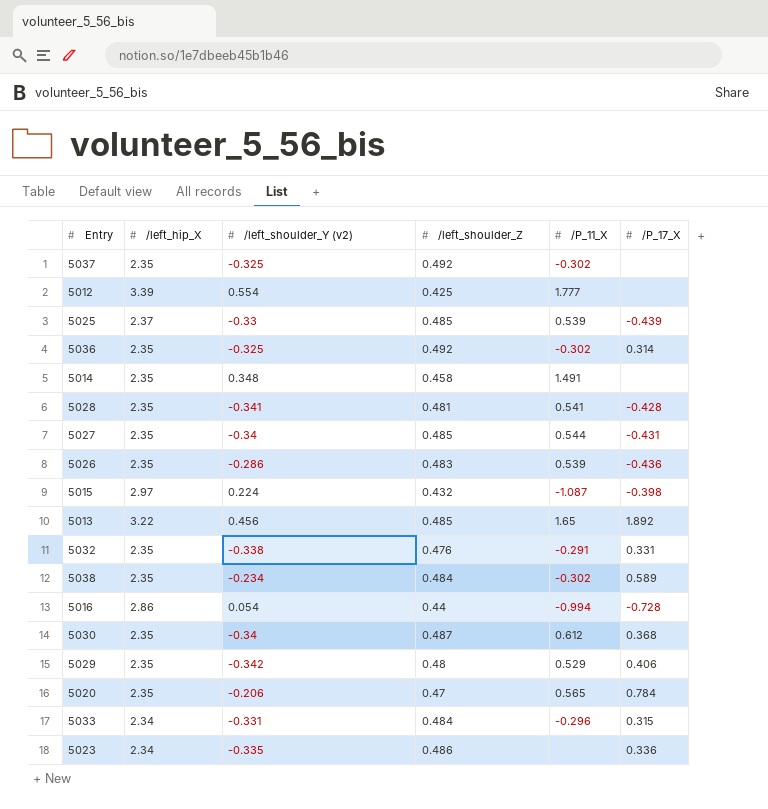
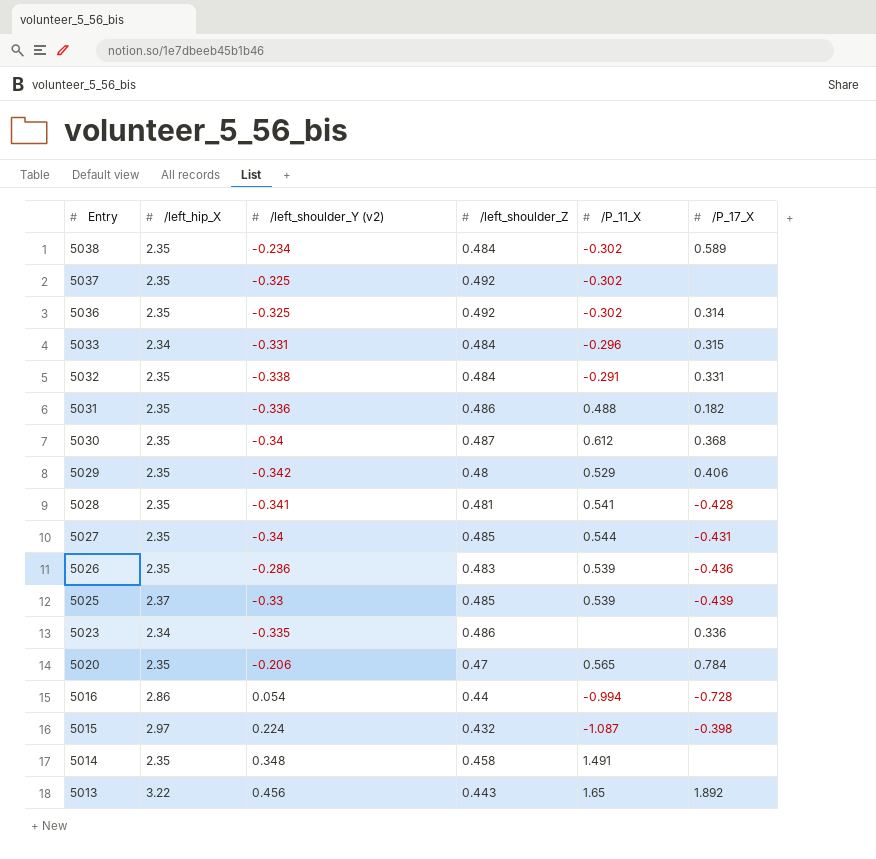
row order: none -> Entry descending
row 5012: 3.39 | 0.554 | 0.425 | 1.777 | none -> none
5032 | /left_shoulder_Z: 0.476 -> 0.484
row 5031: none -> 2.35 | -0.336 | 0.486 | 0.488 | 0.182
5013 | /left_shoulder_Z: 0.485 -> 0.443

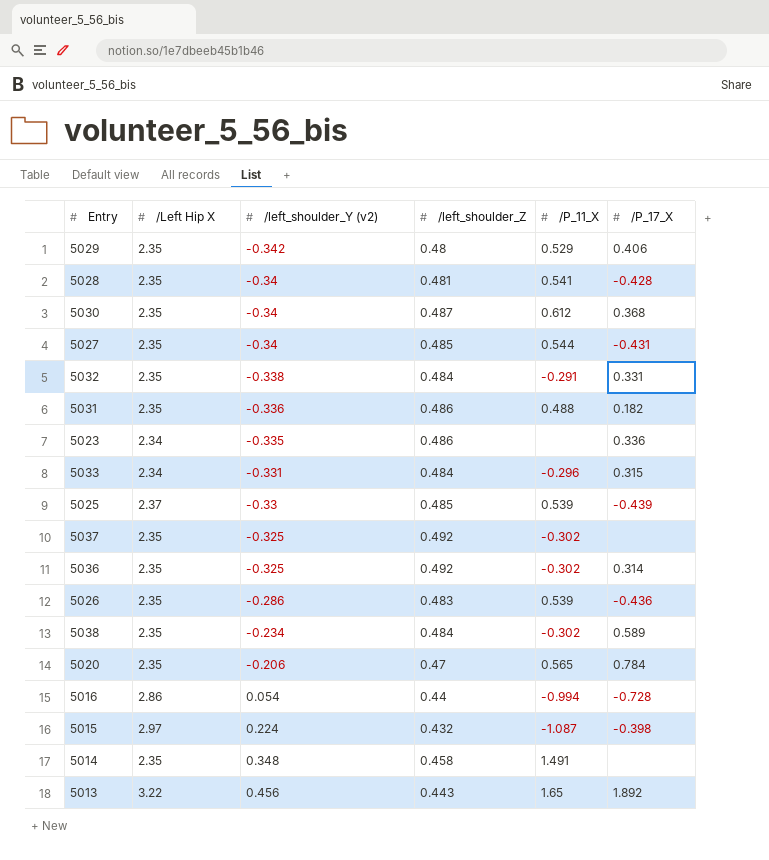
row order: Entry descending -> /left_shoulder_Y (v2) ascending
column name: /left_hip_X -> /Left Hip X
5028 | /left_shoulder_Y (v2): -0.341 -> -0.34

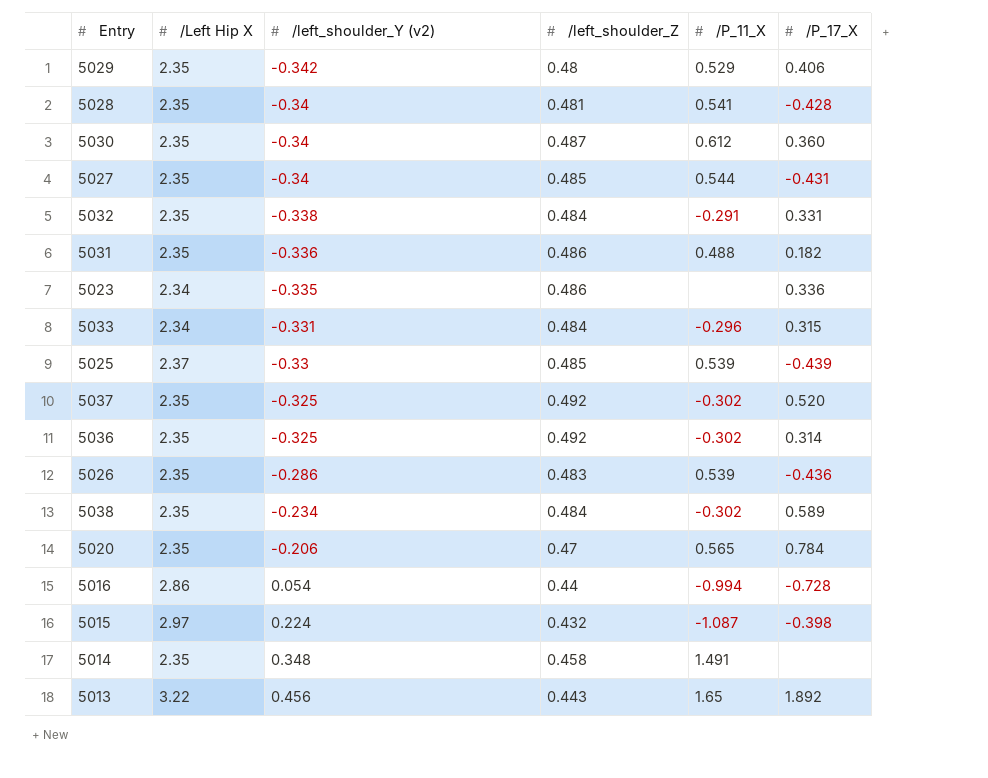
5030 | /P_17_X: 0.368 -> 0.360
5037 | /P_17_X: none -> 0.520

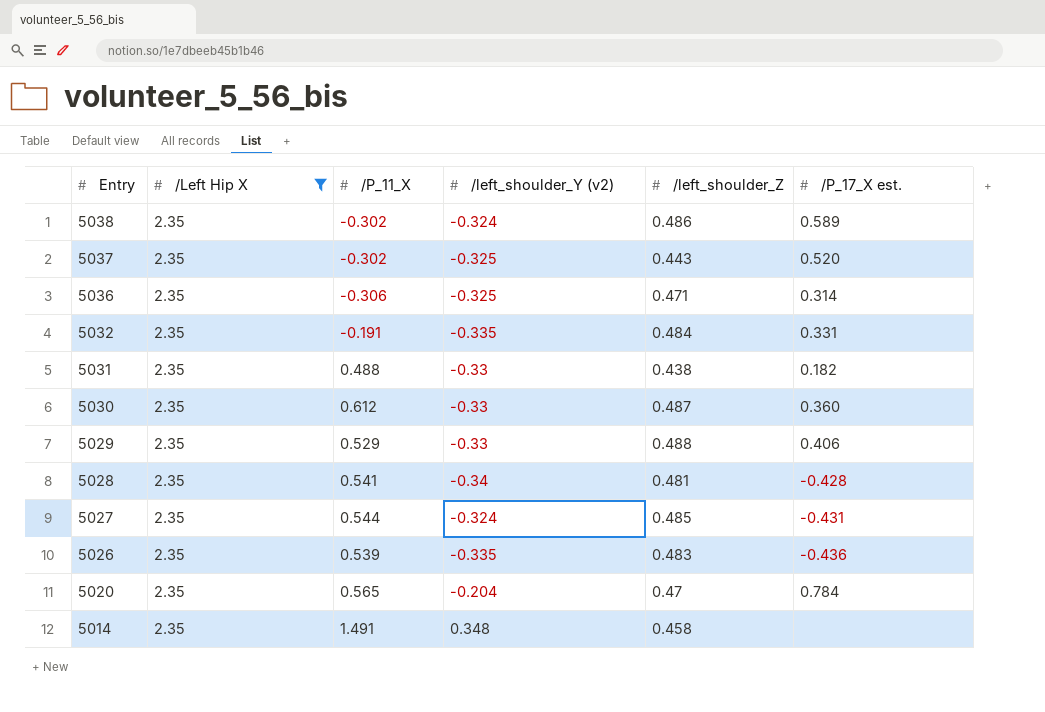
filter: none -> /Left Hip X = 2.35
row order: /left_shoulder_Y (v2) ascending -> Entry descending
column /P_11_X | position: 5 -> 3
column name: /P_17_X -> /P_17_X est.
5038 | /left_shoulder_Y (v2): -0.234 -> -0.324
5038 | /left_shoulder_Z: 0.484 -> 0.486
5037 | /left_shoulder_Z: 0.492 -> 0.443
5036 | /P_11_X: -0.302 -> -0.306
5036 | /left_shoulder_Z: 0.492 -> 0.471
5032 | /P_11_X: -0.291 -> -0.191
5032 | /left_shoulder_Y (v2): -0.338 -> -0.335
5031 | /left_shoulder_Y (v2): -0.336 -> -0.33
5031 | /left_shoulder_Z: 0.486 -> 0.438
5030 | /left_shoulder_Y (v2): -0.34 -> -0.33
5029 | /left_shoulder_Y (v2): -0.342 -> -0.33
5029 | /left_shoulder_Z: 0.48 -> 0.488
5027 | /left_shoulder_Y (v2): -0.34 -> -0.324
5026 | /left_shoulder_Y (v2): -0.286 -> -0.335
5020 | /left_shoulder_Y (v2): -0.206 -> -0.204

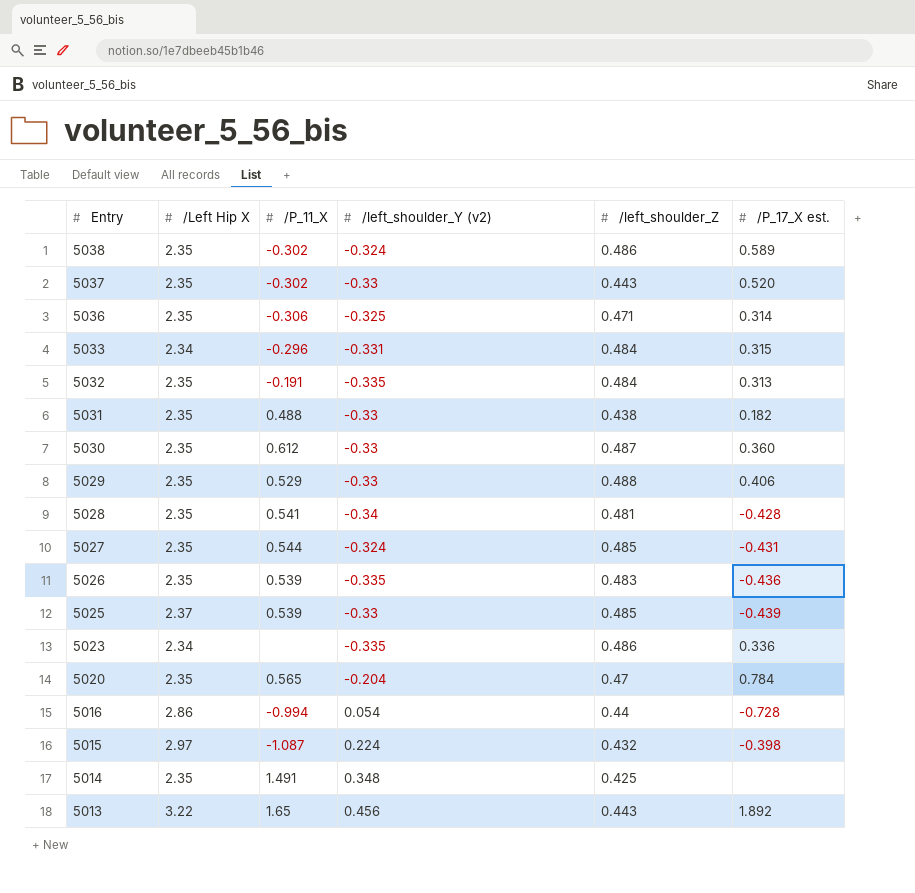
filter: /Left Hip X = 2.35 -> none
5037 | /left_shoulder_Y (v2): -0.325 -> -0.33
5032 | /P_17_X est.: 0.331 -> 0.313
5014 | /left_shoulder_Z: 0.458 -> 0.425

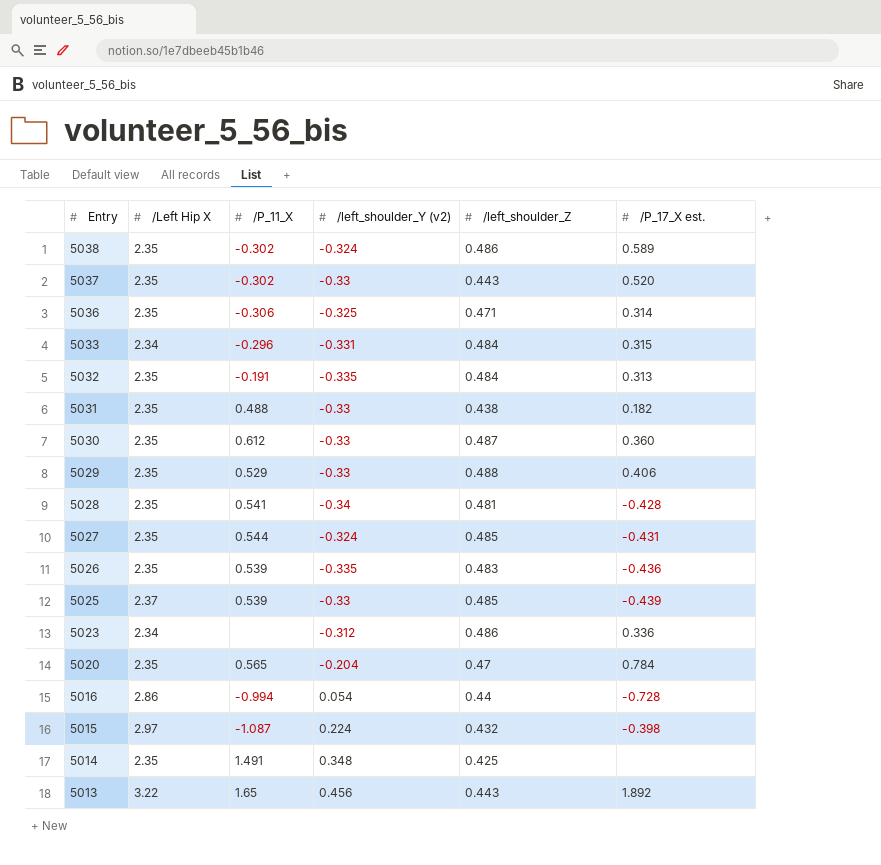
5023 | /left_shoulder_Y (v2): -0.335 -> -0.312

